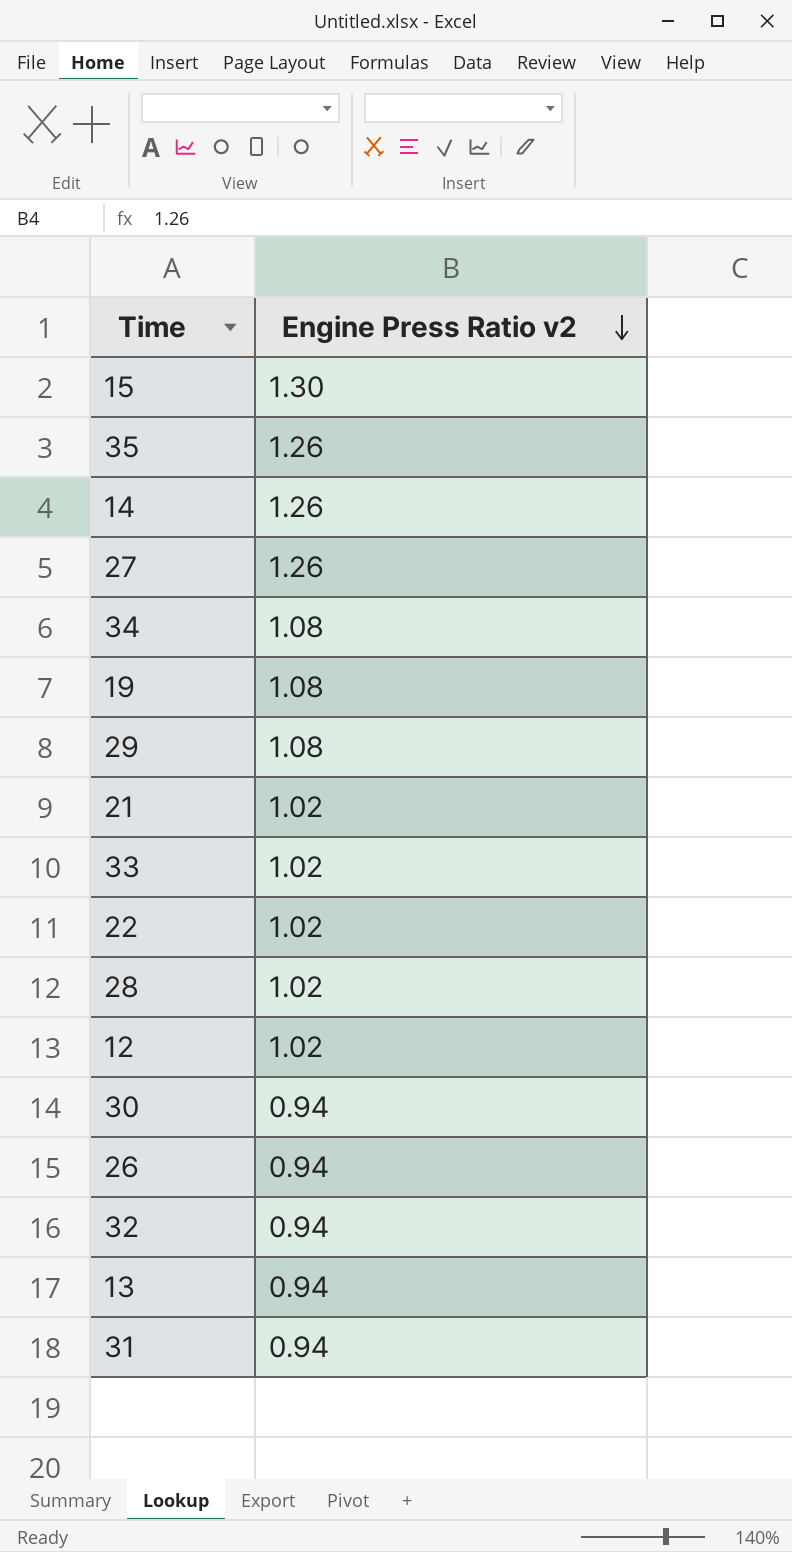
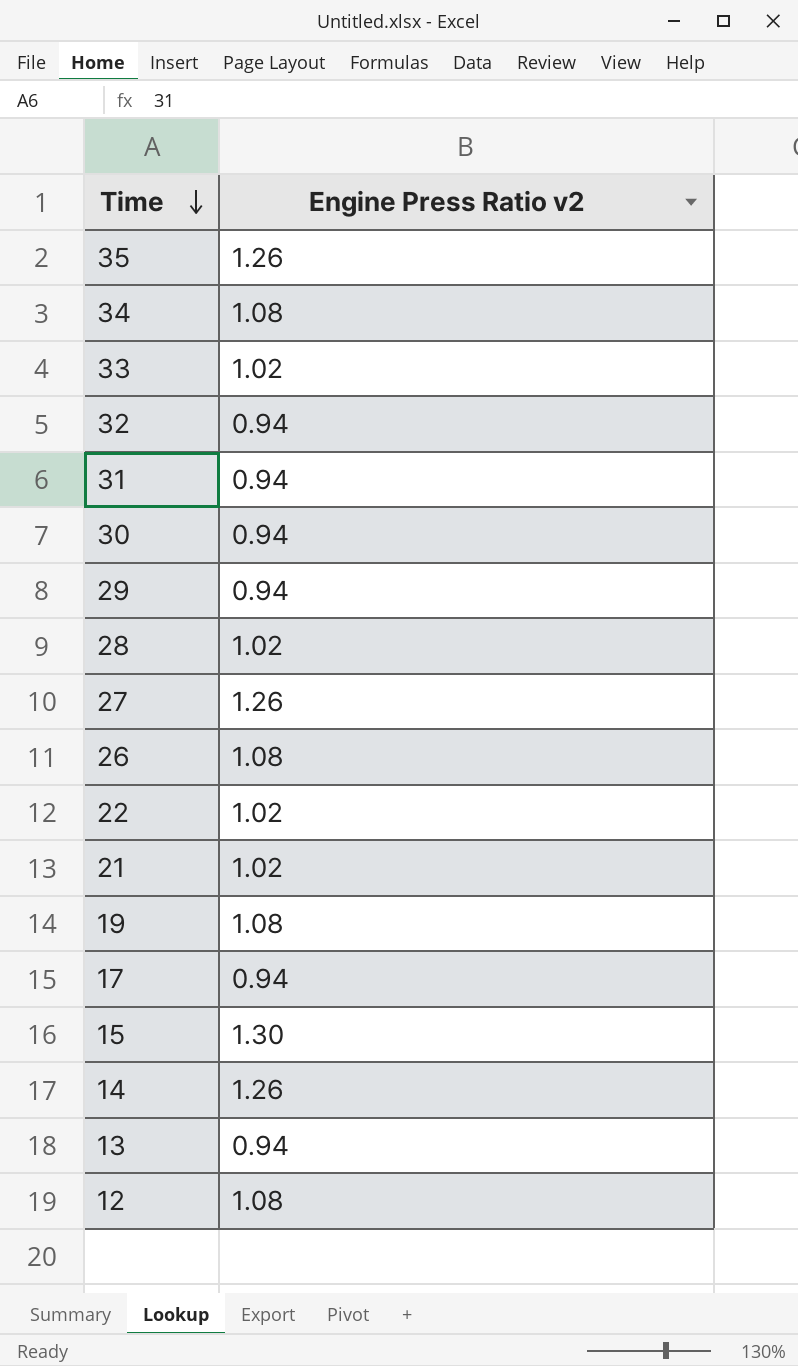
row order: Engine Press Ratio v2 descending -> Time descending
29 | Engine Press Ratio v2: 1.08 -> 0.94
26 | Engine Press Ratio v2: 0.94 -> 1.08
row 17: none -> 0.94
12 | Engine Press Ratio v2: 1.02 -> 1.08

